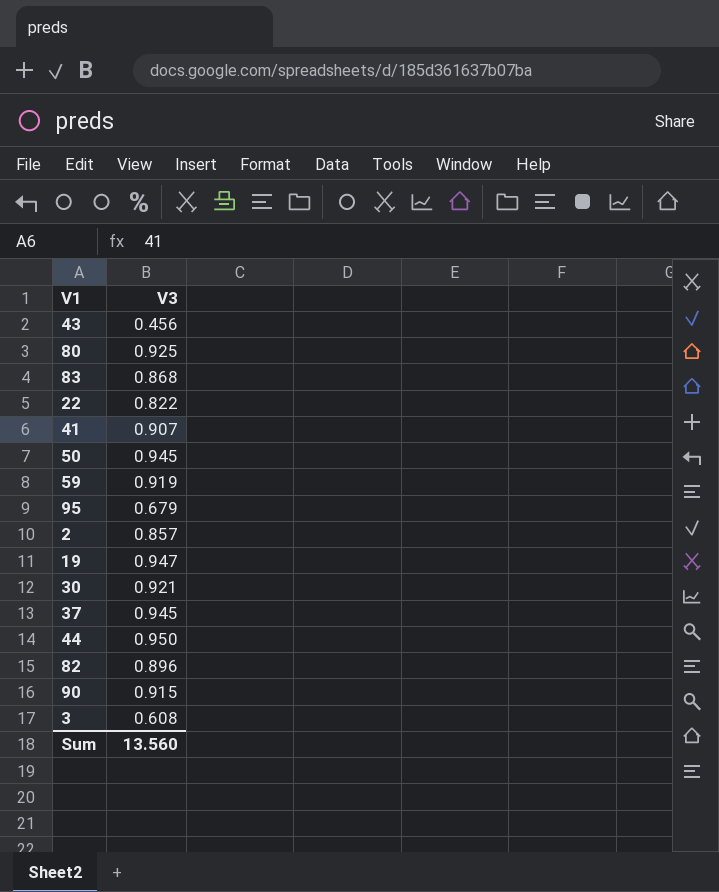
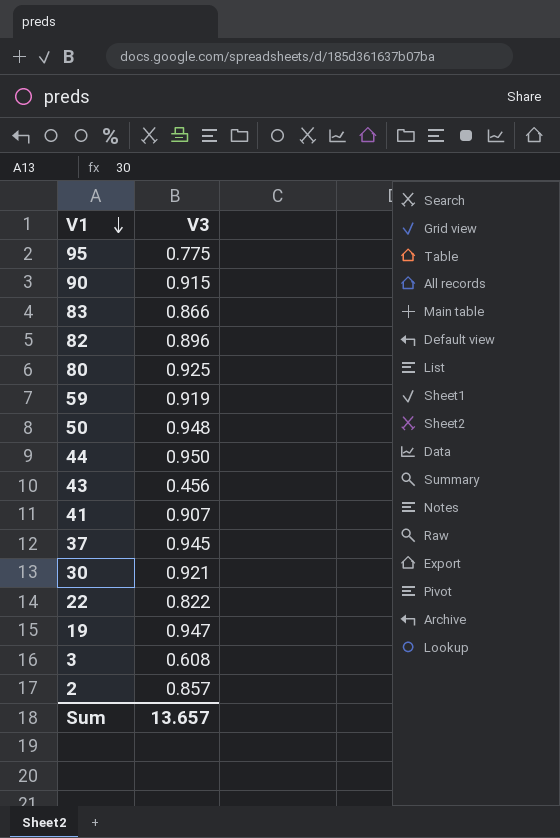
row order: none -> V1 descending
95 | V3: 0.679 -> 0.775
83 | V3: 0.868 -> 0.866
50 | V3: 0.945 -> 0.948
Sum | V3: 13.560 -> 13.657

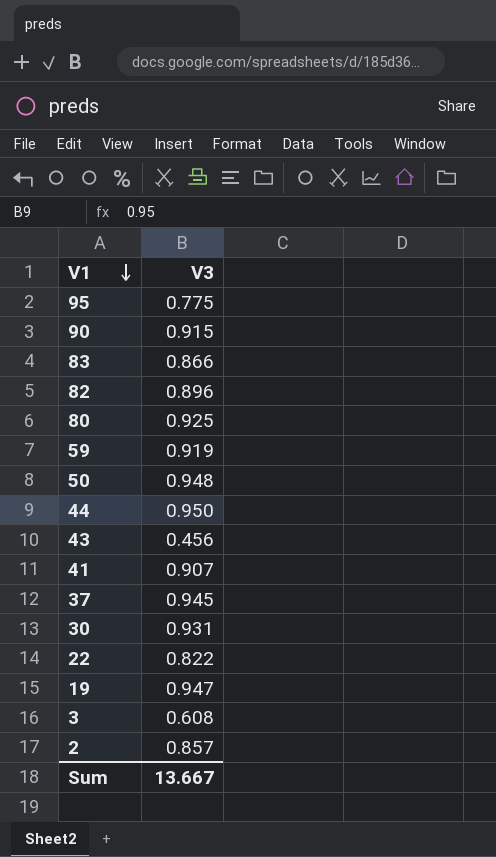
30 | V3: 0.921 -> 0.931
Sum | V3: 13.657 -> 13.667

